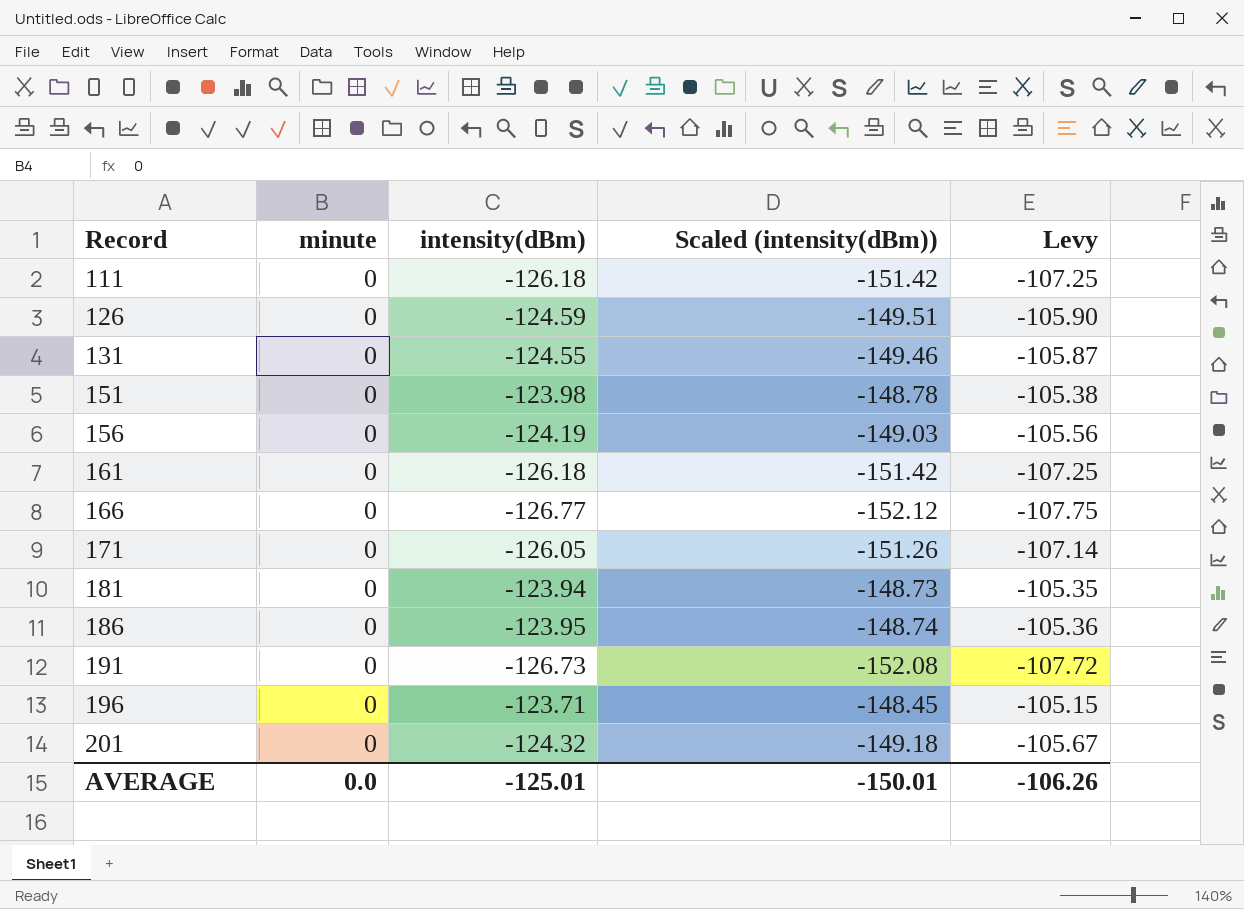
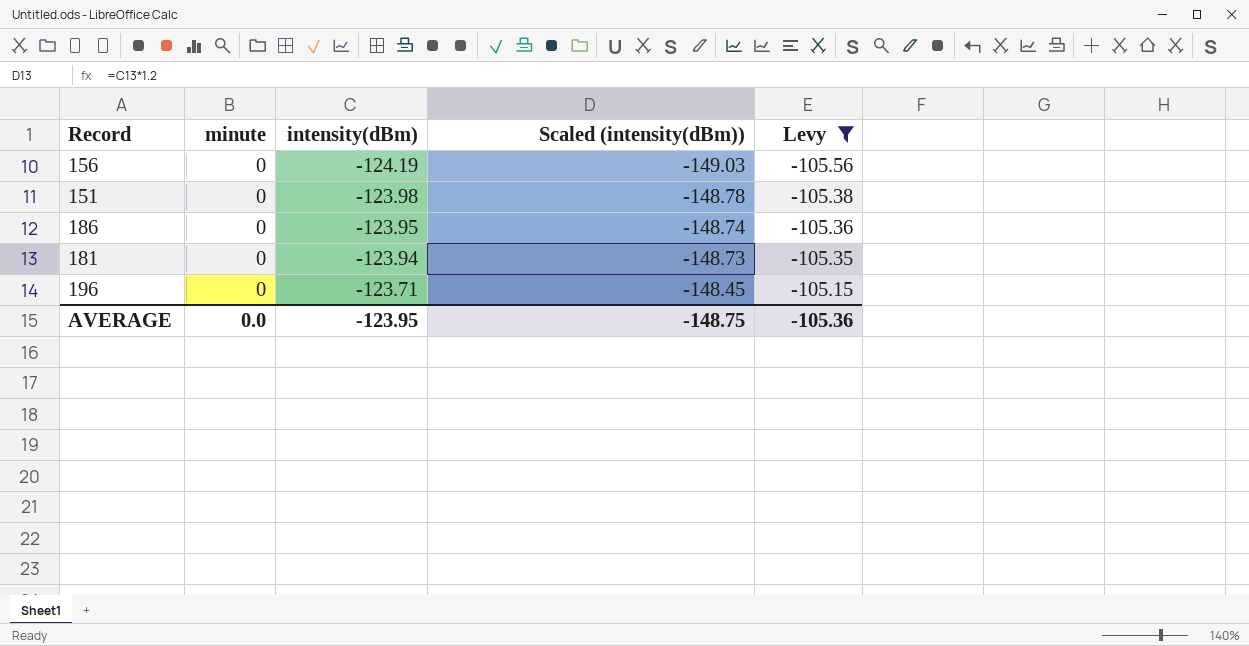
filter: none -> Levy >= -105.56
row order: Record ascending -> intensity(dBm) ascending
AVERAGE | intensity(dBm): -125.01 -> -123.95
AVERAGE | Scaled (intensity(dBm)): -150.01 -> -148.75
AVERAGE | Levy: -106.26 -> -105.36

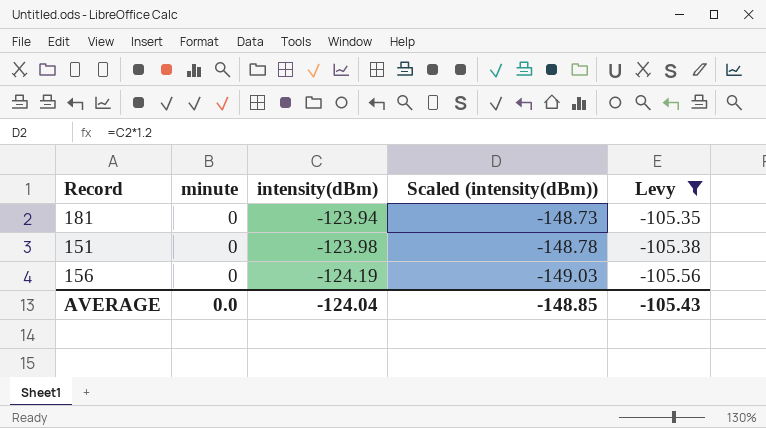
row order: intensity(dBm) ascending -> intensity(dBm) descending
row 186: 0 | -123.95 | -148.74 | -105.36 -> none
row 196: 0 | -123.71 | -148.45 | -105.15 -> none
AVERAGE | intensity(dBm): -123.95 -> -124.04
AVERAGE | Scaled (intensity(dBm)): -148.75 -> -148.85
AVERAGE | Levy: -105.36 -> -105.43

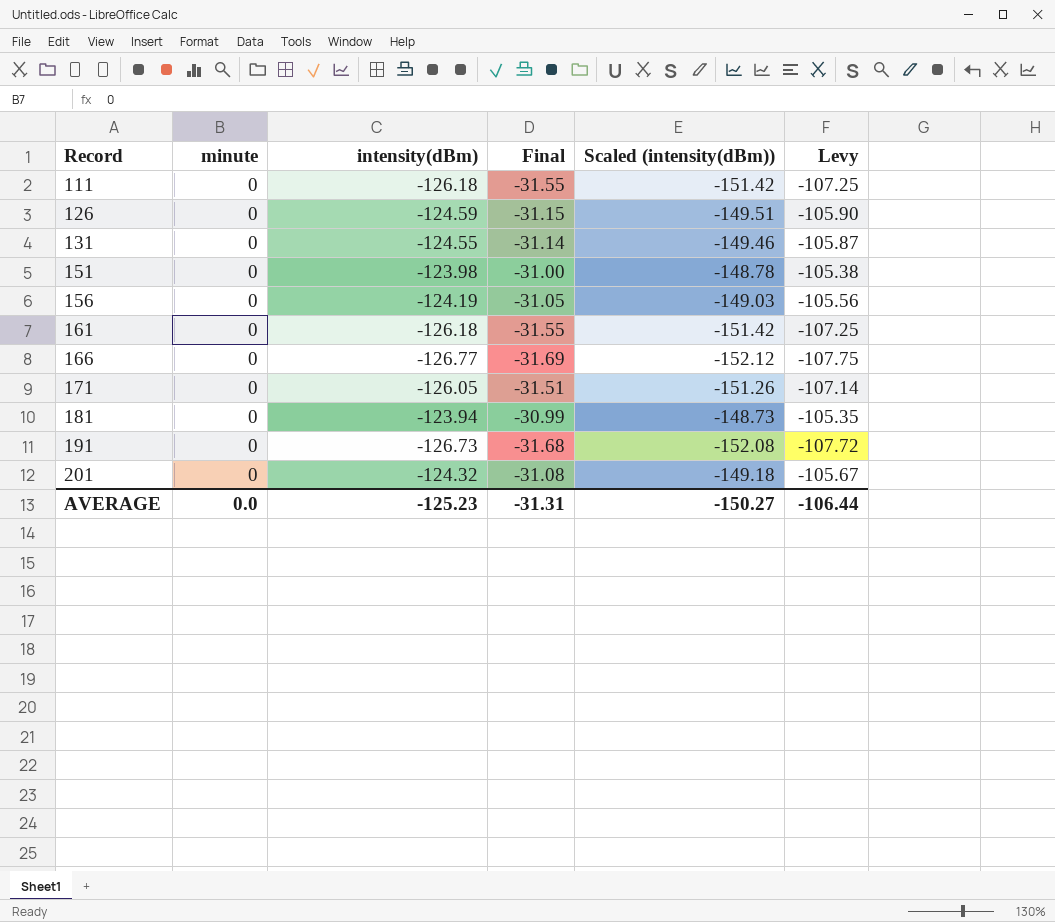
filter: Levy >= -105.56 -> none
row order: intensity(dBm) descending -> Record ascending
column Final | formula: none -> [intensity(dBm)] * 0.25
AVERAGE | intensity(dBm): -124.04 -> -125.23
AVERAGE | Scaled (intensity(dBm)): -148.85 -> -150.27
AVERAGE | Levy: -105.43 -> -106.44

